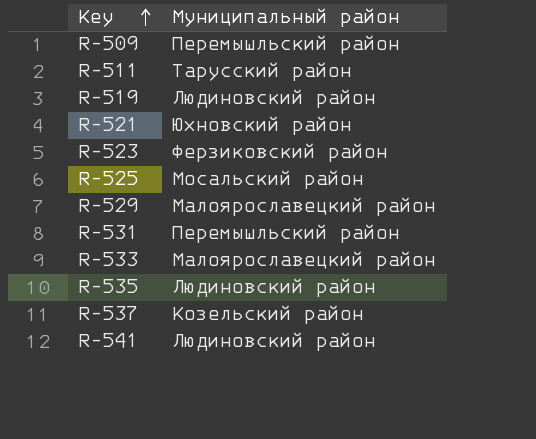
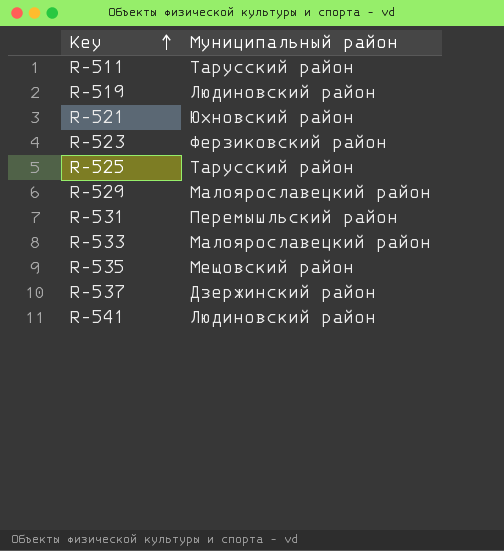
row R-509: Перемышльский район -> none
R-525 | Муниципальный район: Мосальский район -> Тарусский район
R-535 | Муниципальный район: Людиновский район -> Мещовский район
R-537 | Муниципальный район: Козельский район -> Дзержинский район

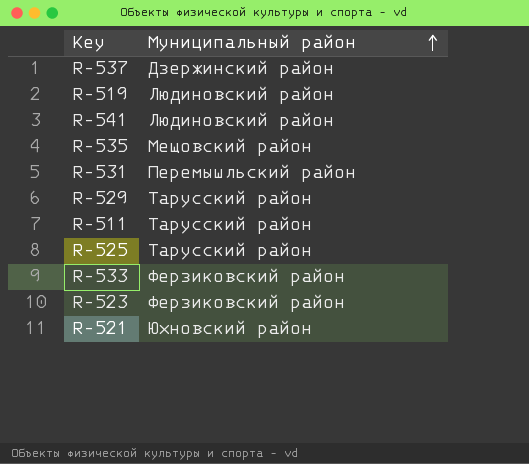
row order: Key ascending -> Муниципальный район ascending
R-529 | Муниципальный район: Малоярославецкий район -> Тарусский район
R-533 | Муниципальный район: Малоярославецкий район -> Ферзиковский район

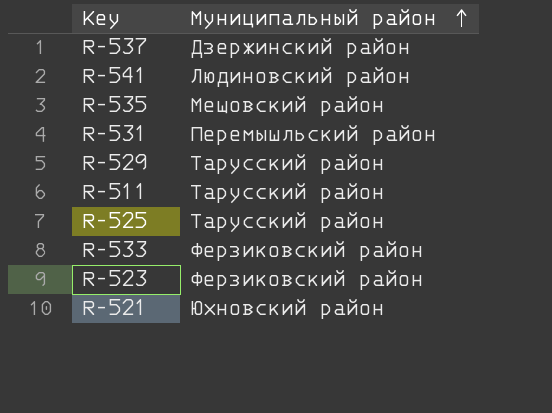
row R-519: Людиновский район -> none

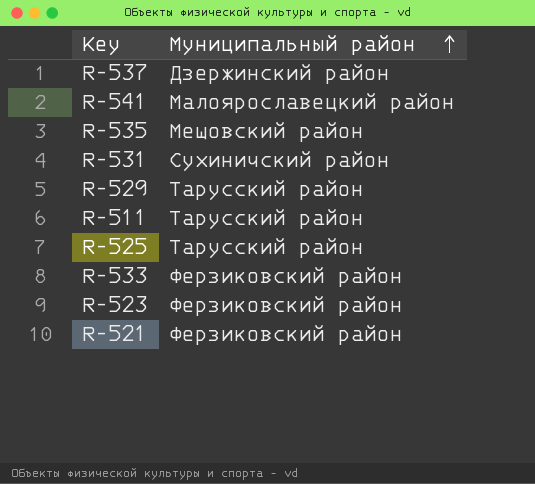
R-541 | Муниципальный район: Людиновский район -> Малоярославецкий район
R-531 | Муниципальный район: Перемышльский район -> Сухиничский район
R-521 | Муниципальный район: Юхновский район -> Ферзиковский район

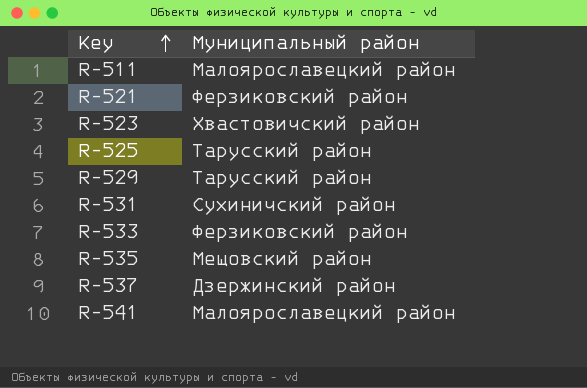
row order: Муниципальный район ascending -> Key ascending
R-511 | Муниципальный район: Тарусский район -> Малоярославецкий район
R-523 | Муниципальный район: Ферзиковский район -> Хвастовичский район

